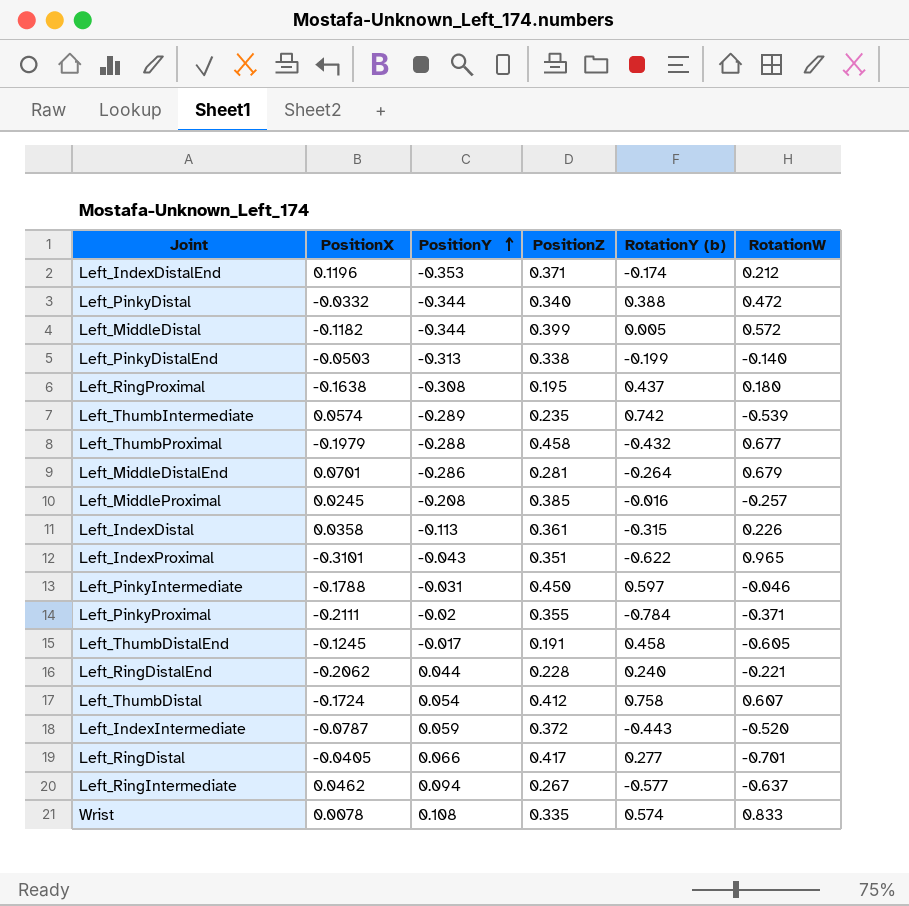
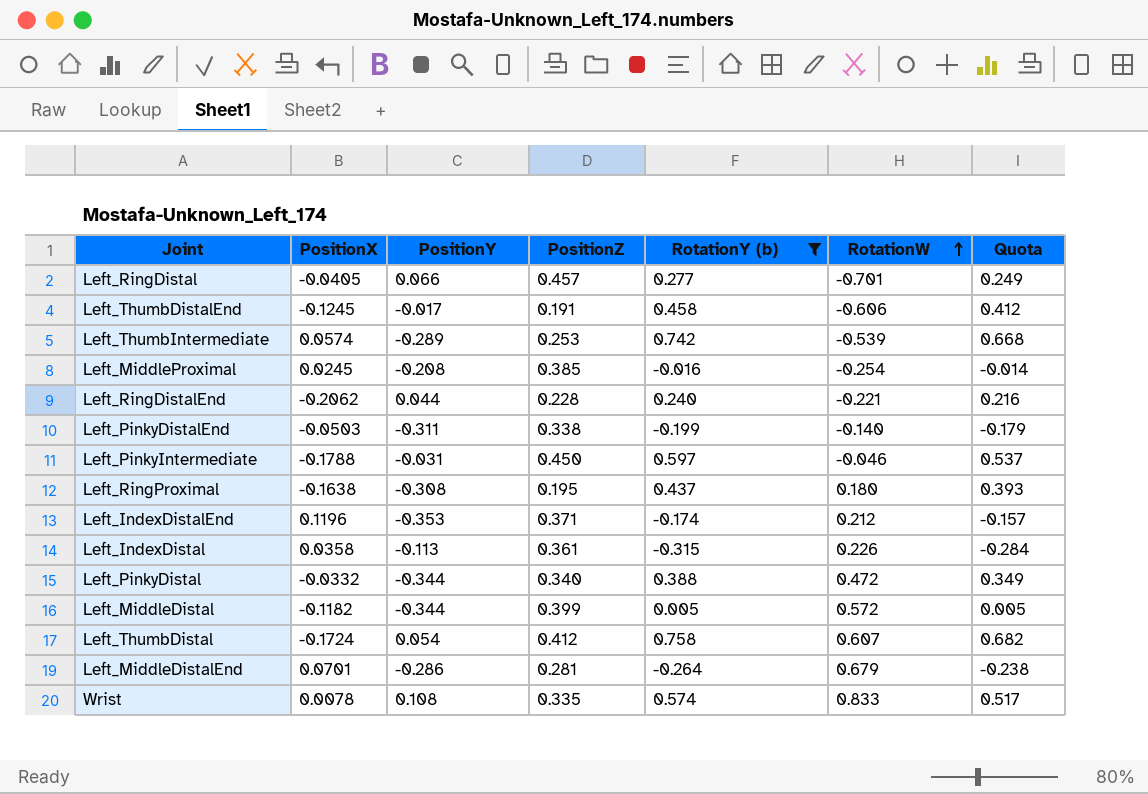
filter: none -> RotationY (b) >= -0.315
row order: PositionY ascending -> RotationW ascending
column Quota | formula: none -> [RotationY (b)] * 0.9
Left_RingDistal | PositionZ: 0.417 -> 0.457
Left_ThumbDistalEnd | RotationW: -0.605 -> -0.606
Left_ThumbIntermediate | PositionZ: 0.235 -> 0.253
Left_MiddleProximal | RotationW: -0.257 -> -0.254
Left_PinkyDistalEnd | PositionY: -0.313 -> -0.311

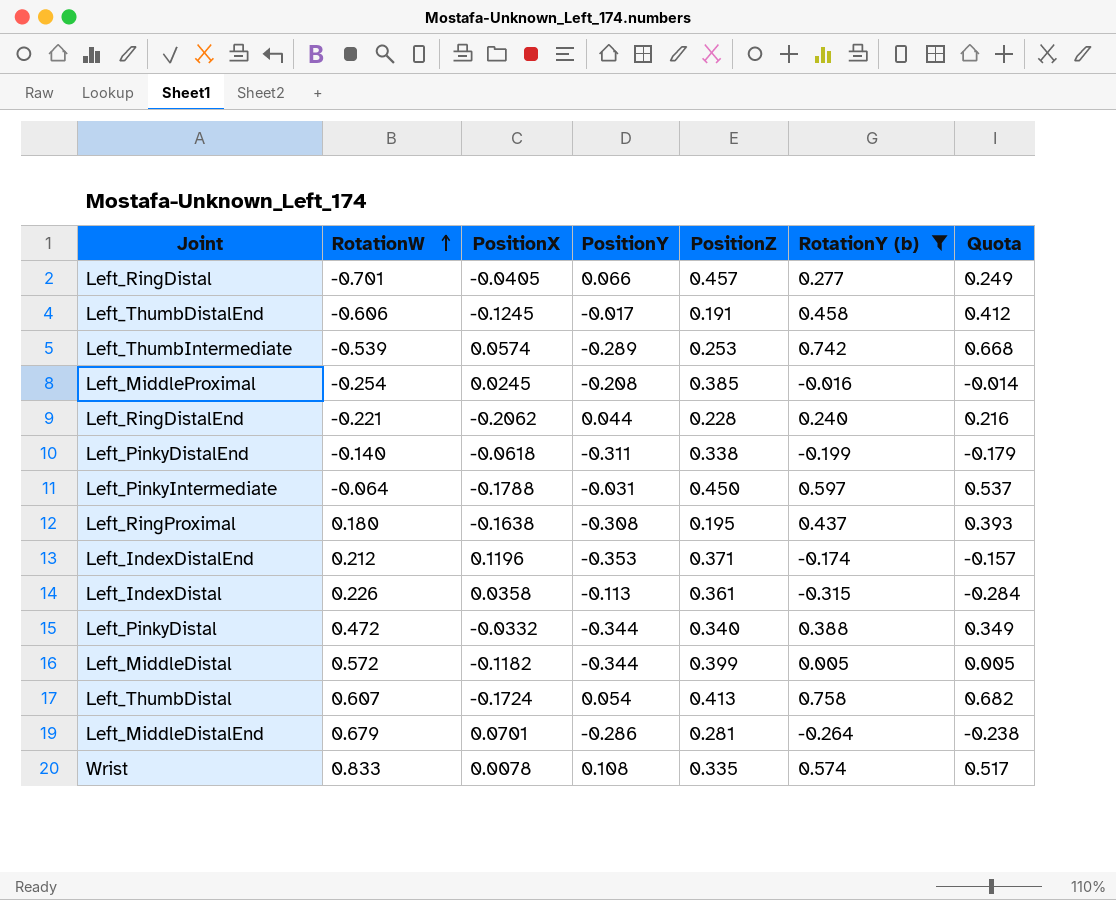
column RotationW | position: 6 -> 2
Left_PinkyDistalEnd | PositionX: -0.0503 -> -0.0618
Left_PinkyIntermediate | RotationW: -0.046 -> -0.064
Left_ThumbDistal | PositionZ: 0.412 -> 0.413

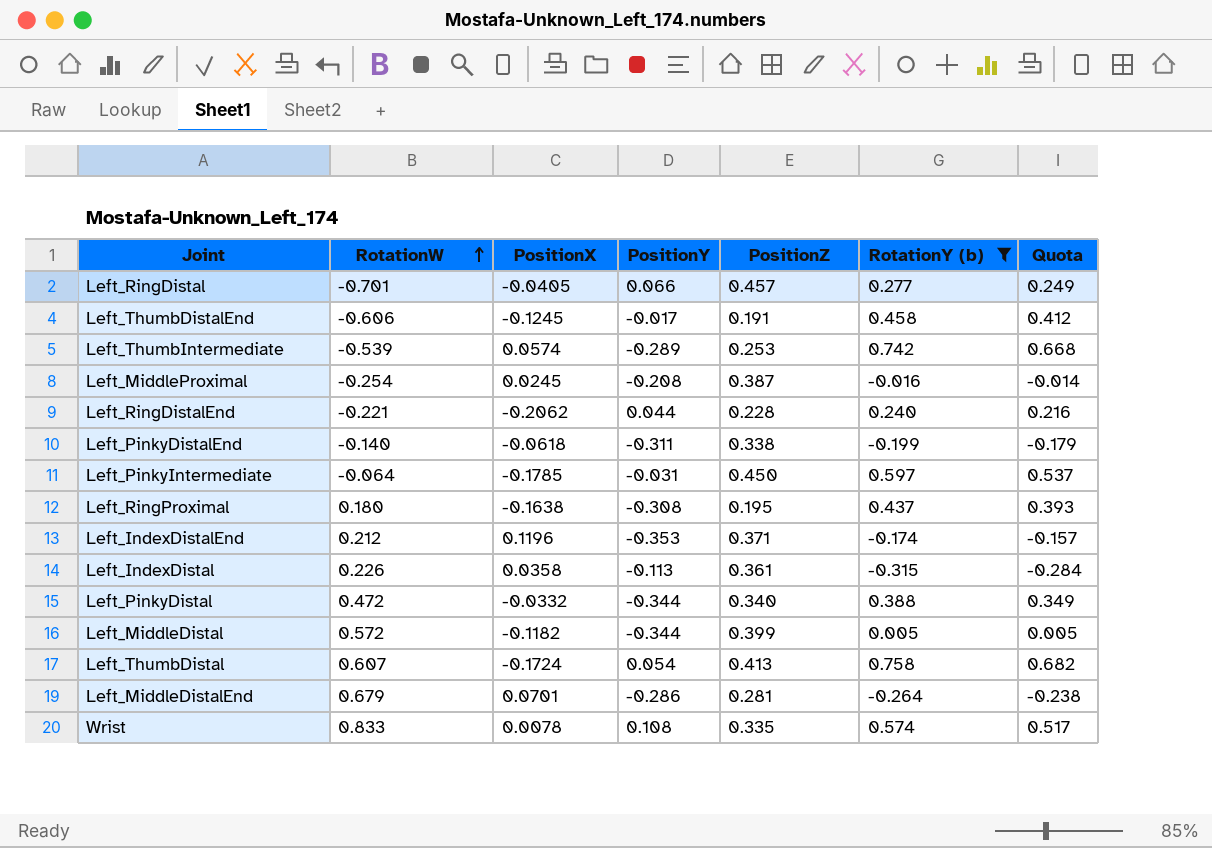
Left_MiddleProximal | PositionZ: 0.385 -> 0.387
Left_PinkyIntermediate | PositionX: -0.1788 -> -0.1785

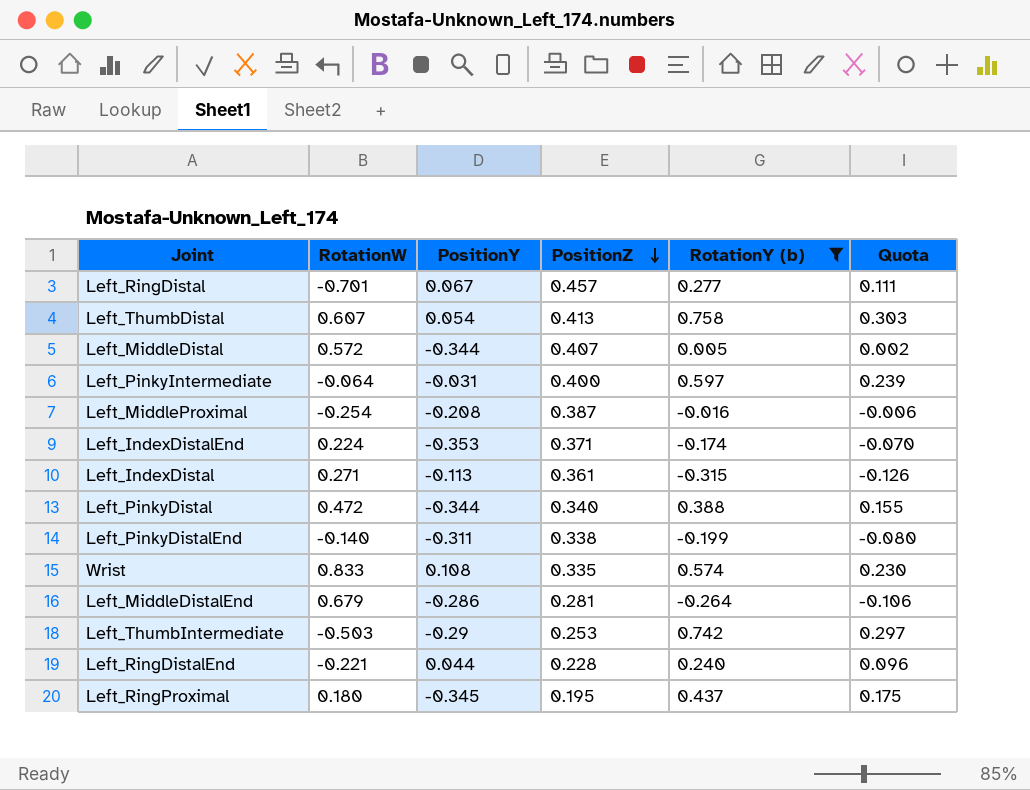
row order: RotationW ascending -> PositionZ descending
column PositionX | position: 3 -> none
column Quota | formula: [RotationY (b)] * 0.9 -> [RotationY (b)] * 0.4
row Left_ThumbDistalEnd: -0.606 | -0.1245 | -0.017 | 0.191 | 0.458 | 0.412 -> none
Left_RingDistal | PositionY: 0.066 -> 0.067
Left_MiddleDistal | PositionZ: 0.399 -> 0.407
Left_PinkyIntermediate | PositionZ: 0.450 -> 0.400
Left_IndexDistalEnd | RotationW: 0.212 -> 0.224
Left_IndexDistal | RotationW: 0.226 -> 0.271
Left_ThumbIntermediate | RotationW: -0.539 -> -0.503
Left_ThumbIntermediate | PositionY: -0.289 -> -0.29
Left_RingProximal | PositionY: -0.308 -> -0.345

